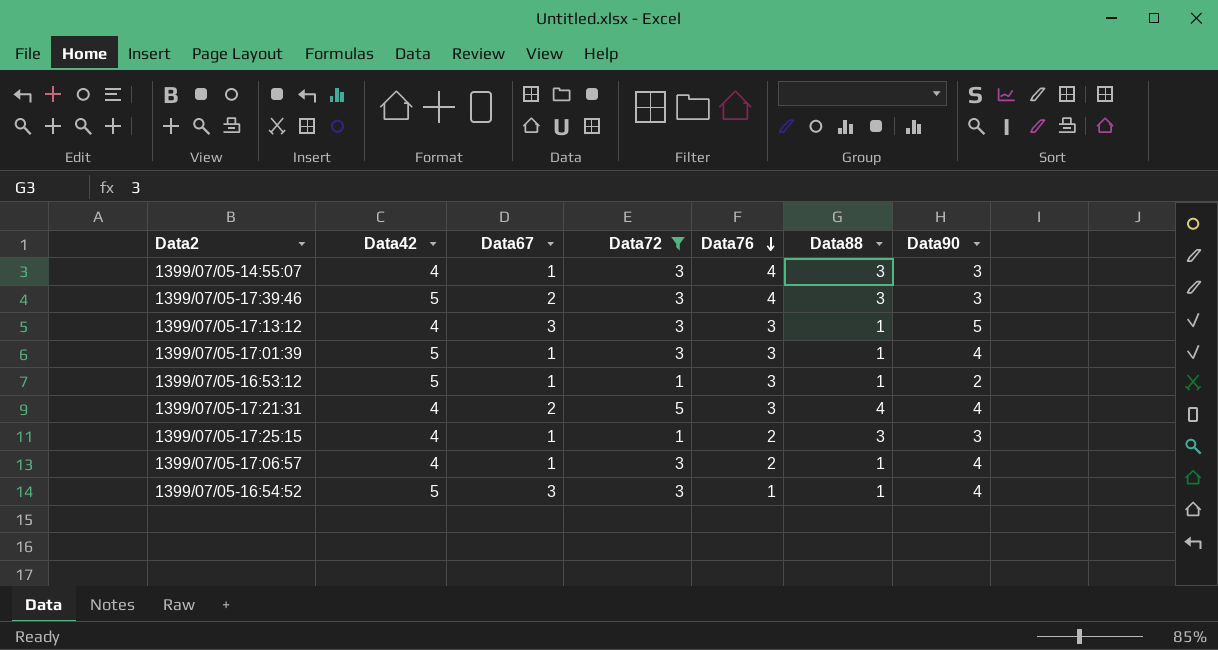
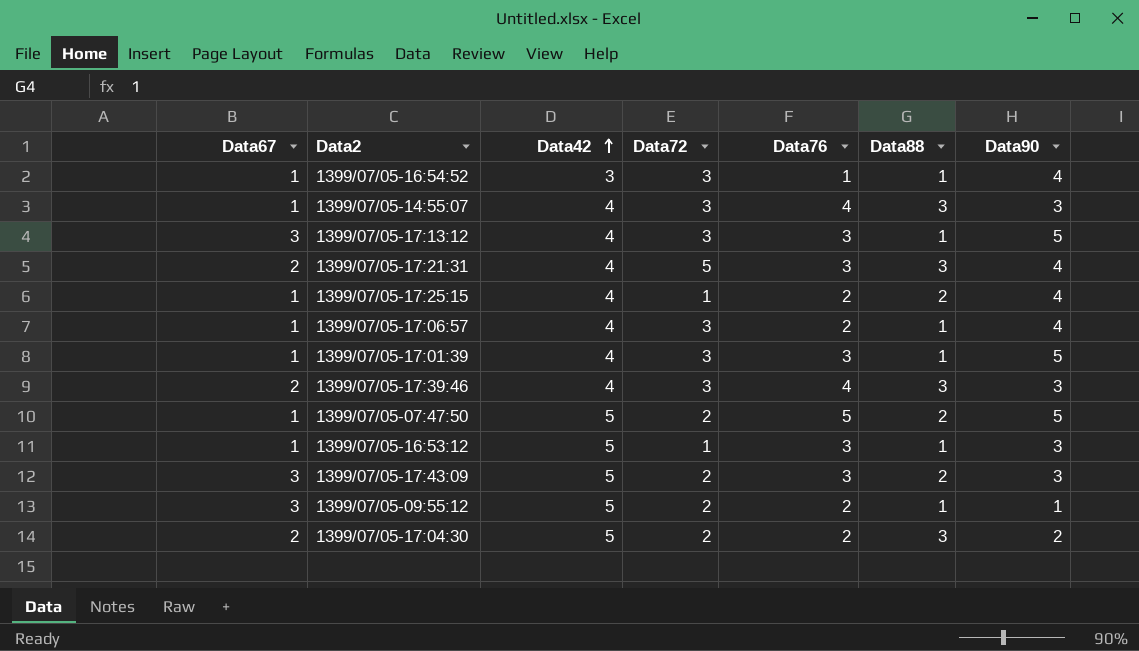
filter: Data72 != 2 -> none
row order: Data76 descending -> Data42 ascending
column Data67 | position: 3 -> 1
1399/07/05-16:54:52 | Data67: 3 -> 1
1399/07/05-16:54:52 | Data42: 5 -> 3
1399/07/05-17:21:31 | Data88: 4 -> 3
1399/07/05-17:25:15 | Data88: 3 -> 2
1399/07/05-17:25:15 | Data90: 3 -> 4
1399/07/05-17:01:39 | Data42: 5 -> 4
1399/07/05-17:01:39 | Data90: 4 -> 5
1399/07/05-17:39:46 | Data42: 5 -> 4
1399/07/05-16:53:12 | Data90: 2 -> 3

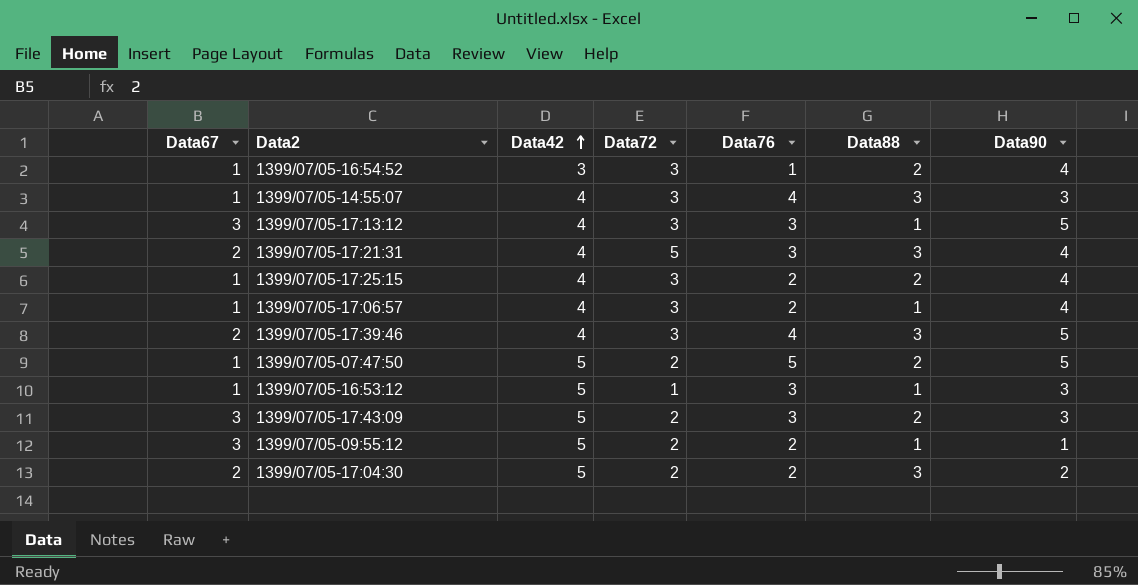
row 1399/07/05-17:01:39: 1 | 4 | 3 | 3 | 1 | 5 -> none
1399/07/05-16:54:52 | Data88: 1 -> 2
1399/07/05-17:25:15 | Data72: 1 -> 3
1399/07/05-17:39:46 | Data90: 3 -> 5

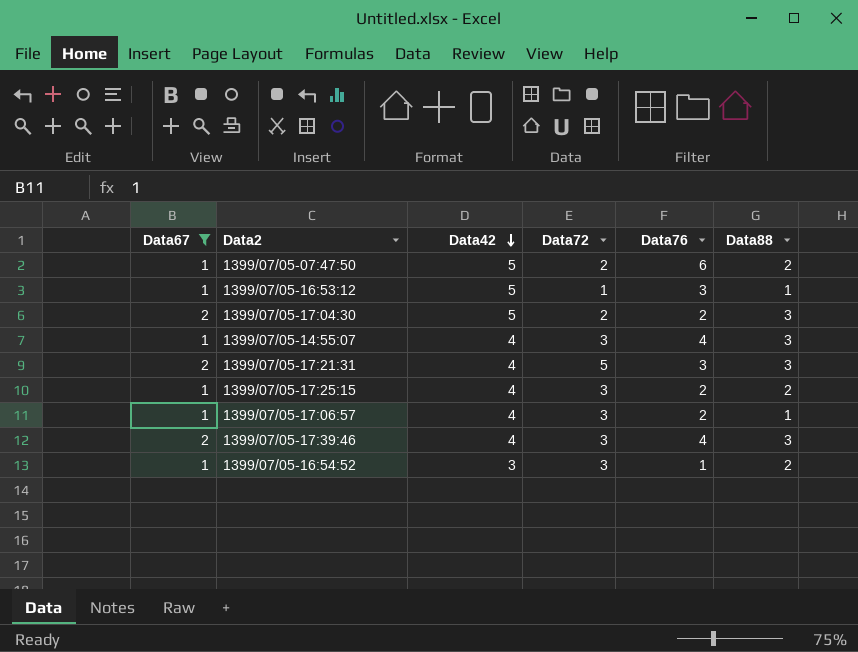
filter: none -> Data67 != 3
row order: Data42 ascending -> Data42 descending
column Data90 | position: 7 -> none
1399/07/05-07:47:50 | Data76: 5 -> 6

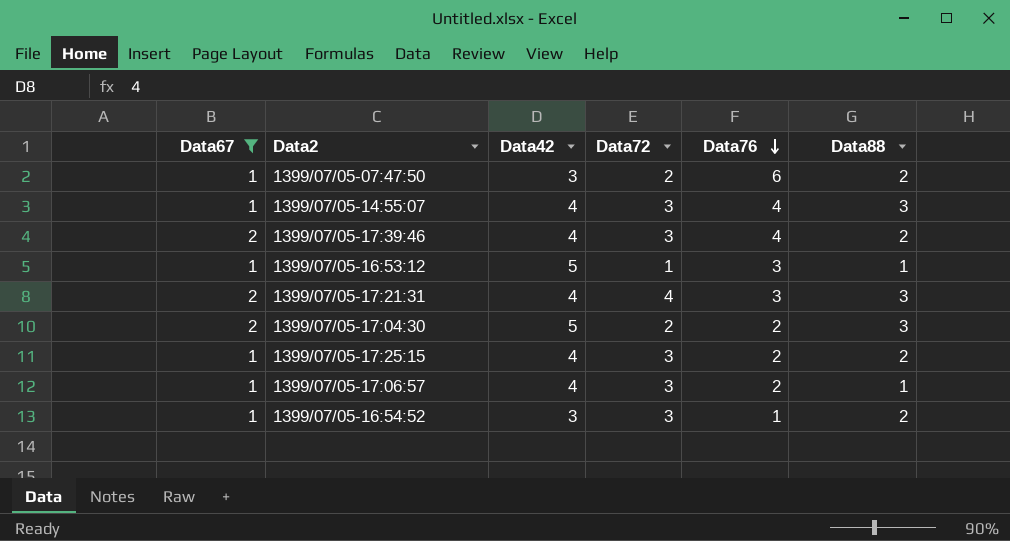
row order: Data42 descending -> Data76 descending
1399/07/05-07:47:50 | Data42: 5 -> 3
1399/07/05-17:39:46 | Data88: 3 -> 2
1399/07/05-17:21:31 | Data72: 5 -> 4

